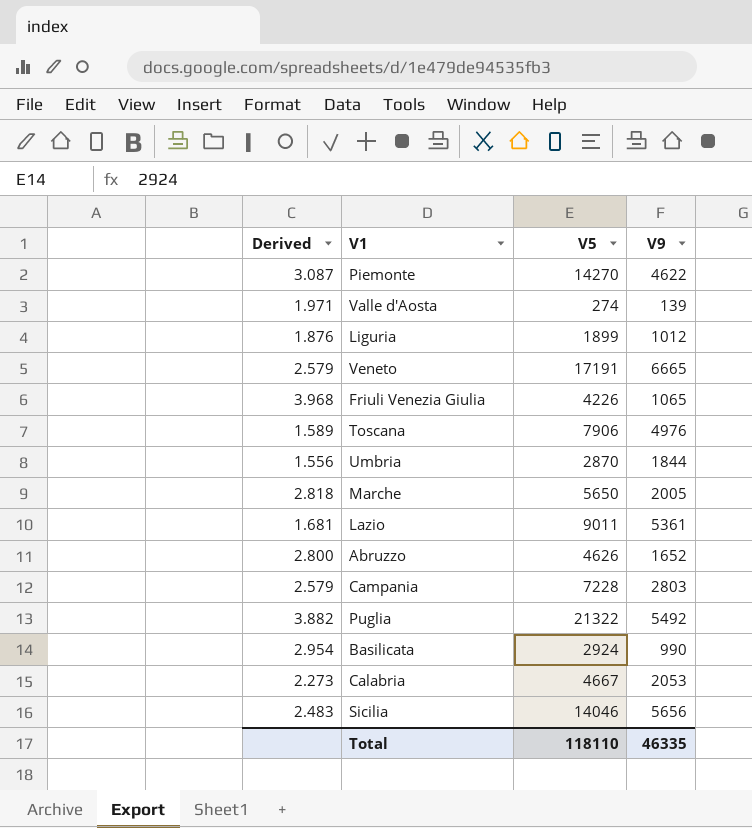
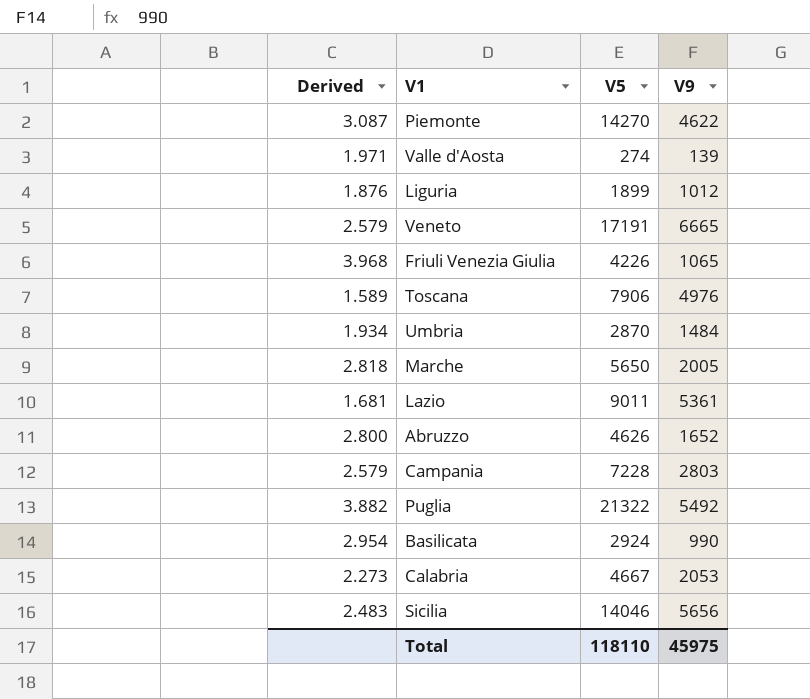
Umbria | Derived: 1.556 -> 1.934
Umbria | V9: 1844 -> 1484
Total | V9: 46335 -> 45975

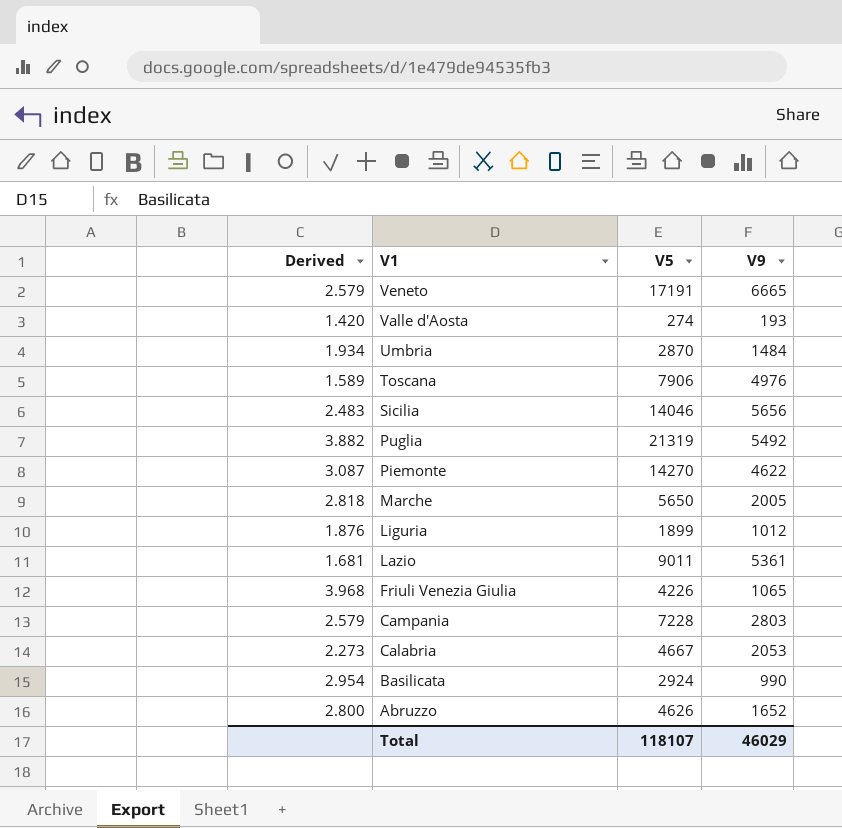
row order: none -> V1 descending
Valle d'Aosta | Derived: 1.971 -> 1.420
Valle d'Aosta | V9: 139 -> 193
Puglia | V5: 21322 -> 21319
Total | V5: 118110 -> 118107
Total | V9: 45975 -> 46029

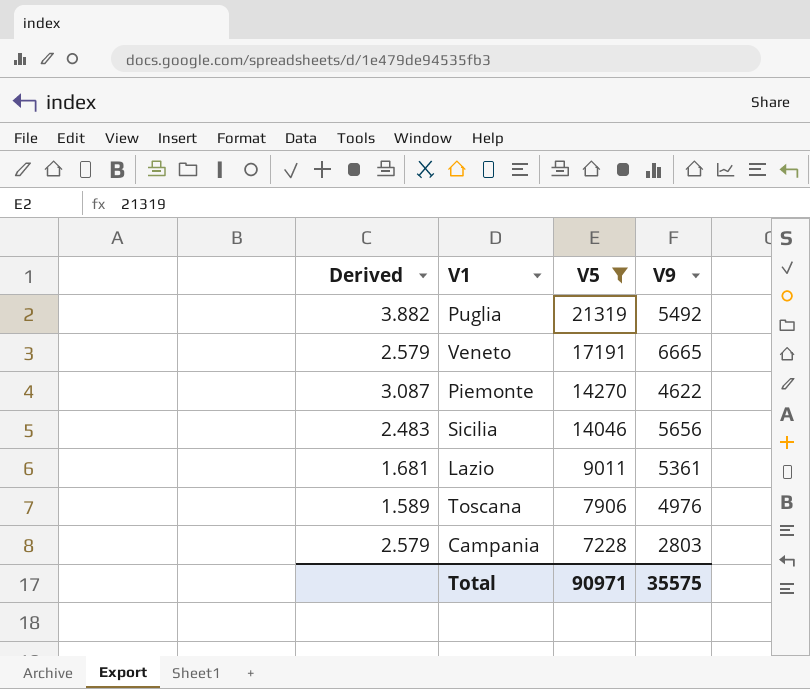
filter: none -> V5 >= 7228
row order: V1 descending -> V5 descending
Total | V5: 118107 -> 90971
Total | V9: 46029 -> 35575

